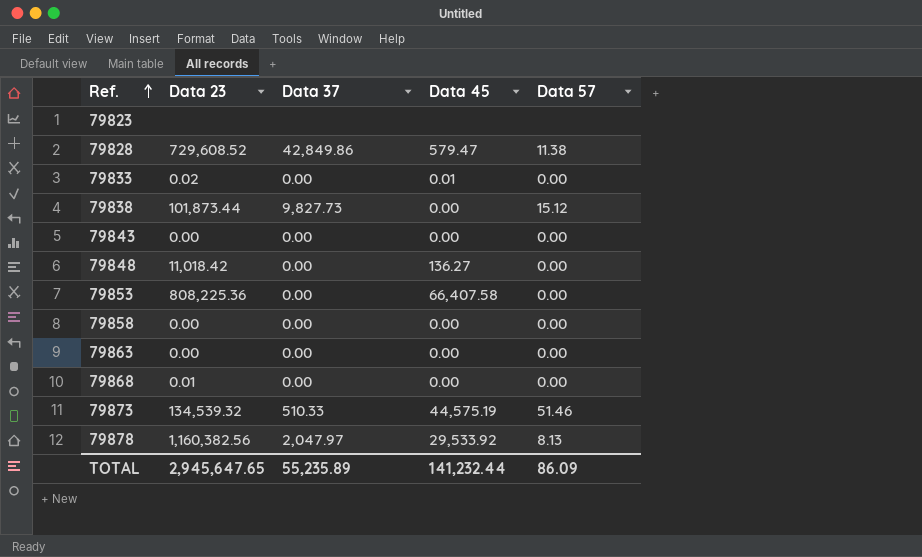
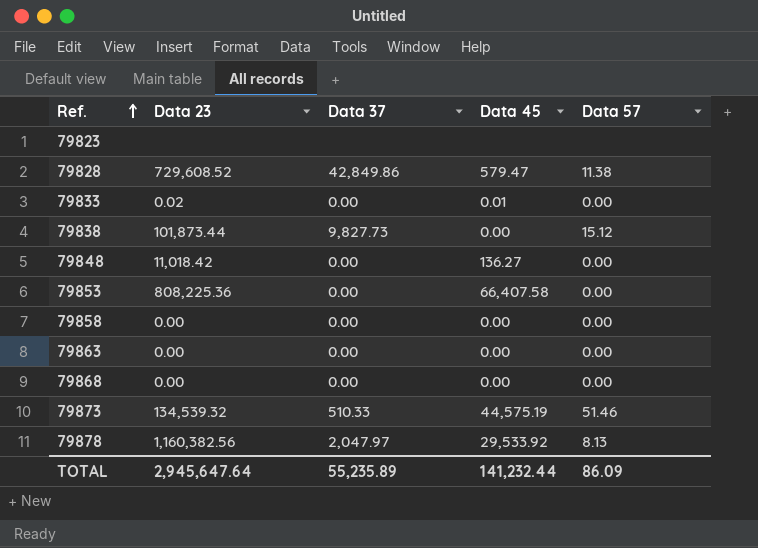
row 79843: 0.00 | 0.00 | 0.00 | 0.00 -> none
79868 | Data 23: 0.01 -> 0.00
TOTAL | Data 23: 2,945,647.65 -> 2,945,647.64

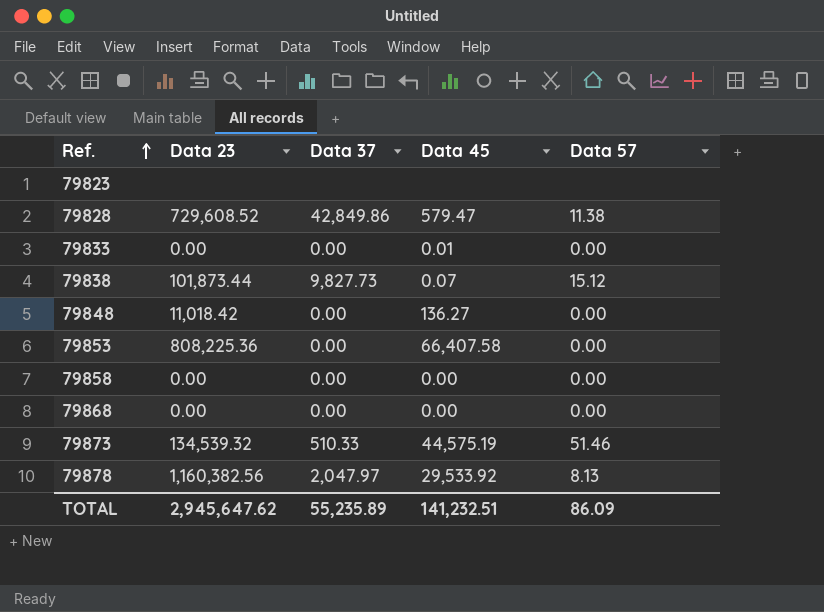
row 79863: 0.00 | 0.00 | 0.00 | 0.00 -> none
79833 | Data 23: 0.02 -> 0.00
79838 | Data 45: 0.00 -> 0.07
TOTAL | Data 23: 2,945,647.64 -> 2,945,647.62
TOTAL | Data 45: 141,232.44 -> 141,232.51

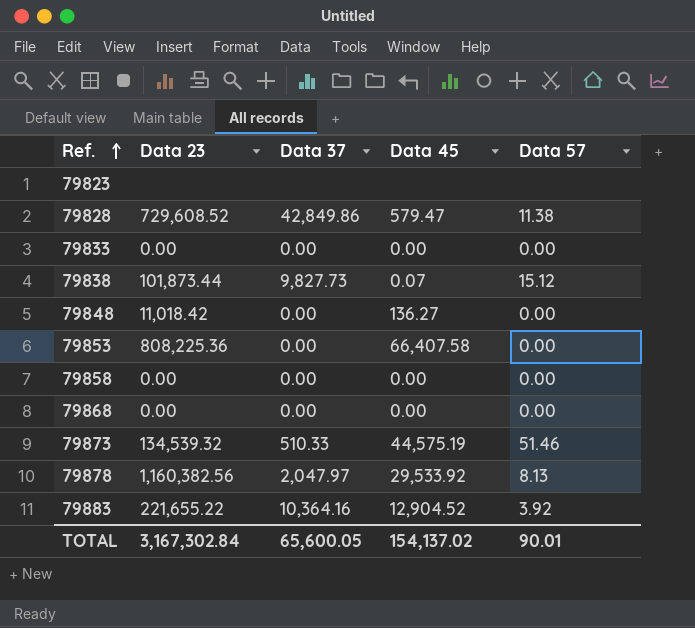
79833 | Data 45: 0.01 -> 0.00
row 79883: none -> 221,655.22 | 10,364.16 | 12,904.52 | 3.92
TOTAL | Data 23: 2,945,647.62 -> 3,167,302.84
TOTAL | Data 37: 55,235.89 -> 65,600.05
TOTAL | Data 45: 141,232.51 -> 154,137.02
TOTAL | Data 57: 86.09 -> 90.01

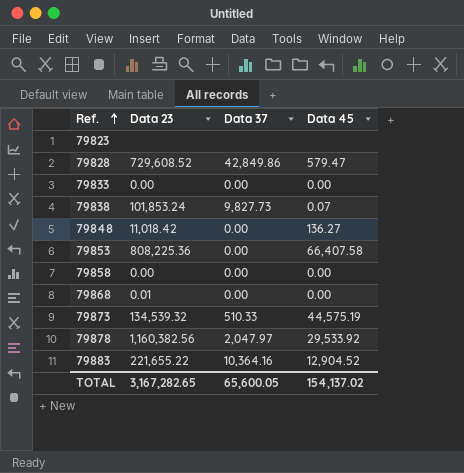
column Data 57 | position: 5 -> none
79838 | Data 23: 101,873.44 -> 101,853.24
79868 | Data 23: 0.00 -> 0.01
TOTAL | Data 23: 3,167,302.84 -> 3,167,282.65

